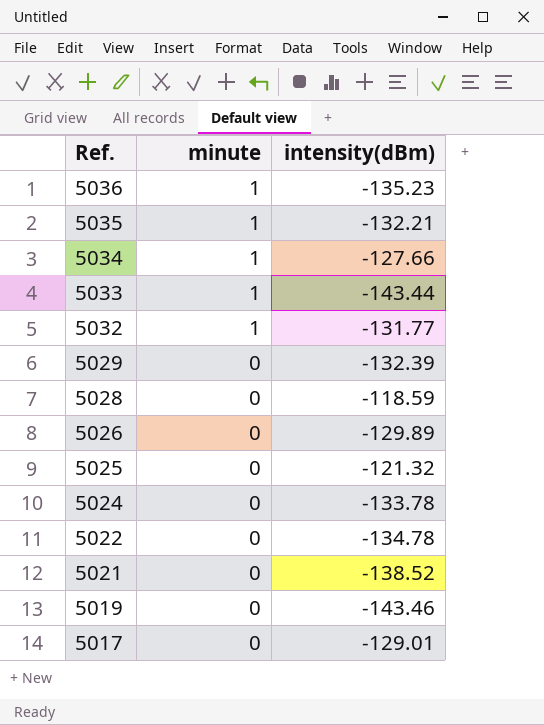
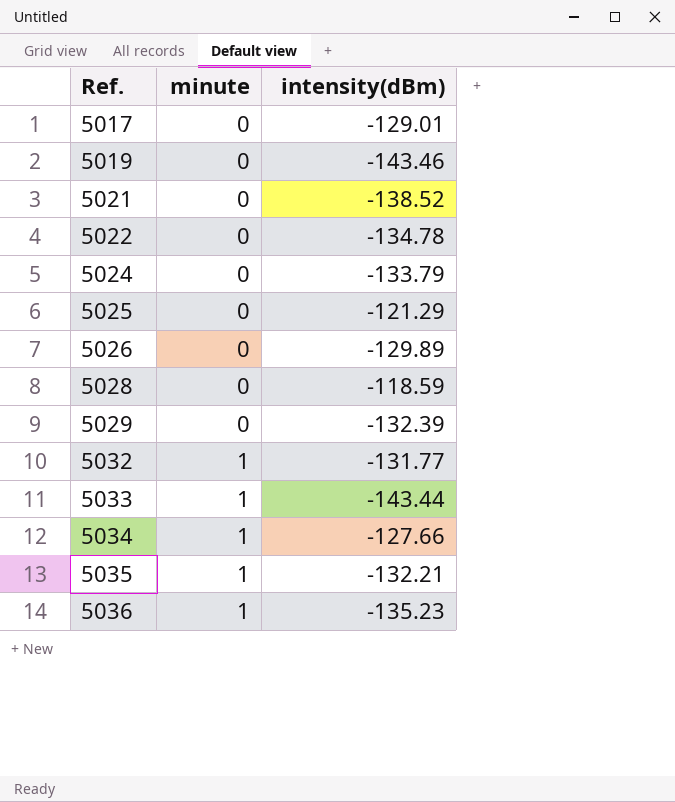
row order: Ref. descending -> Ref. ascending
5024 | intensity(dBm): -133.78 -> -133.79
5025 | intensity(dBm): -121.32 -> -121.29

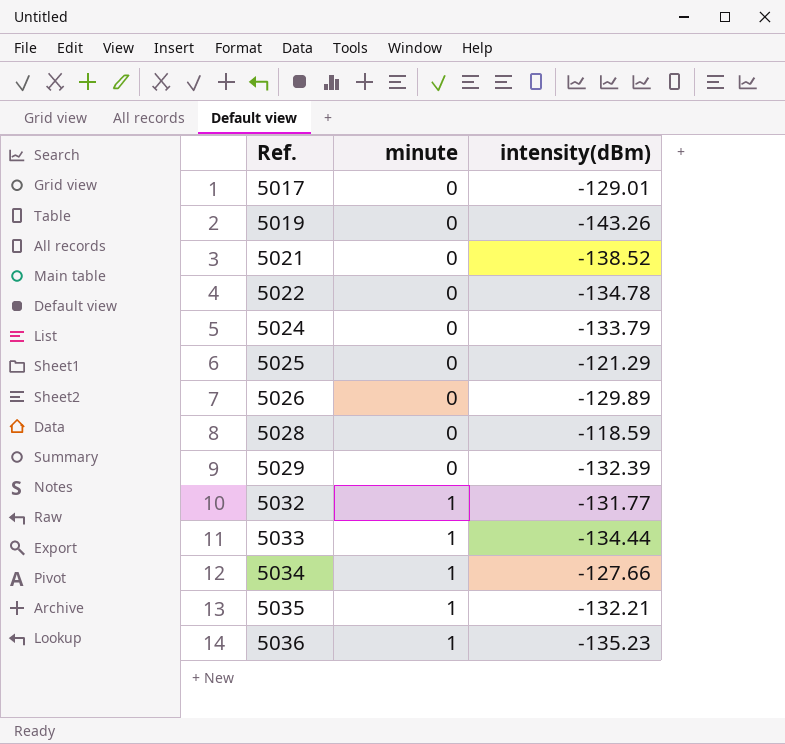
5019 | intensity(dBm): -143.46 -> -143.26
5033 | intensity(dBm): -143.44 -> -134.44

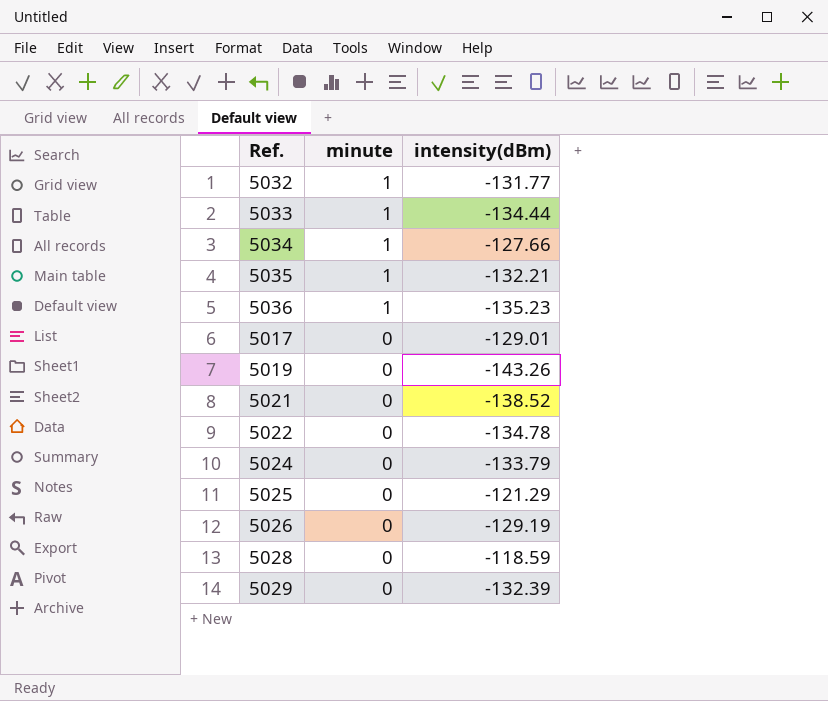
row order: Ref. ascending -> minute descending
5026 | intensity(dBm): -129.89 -> -129.19

